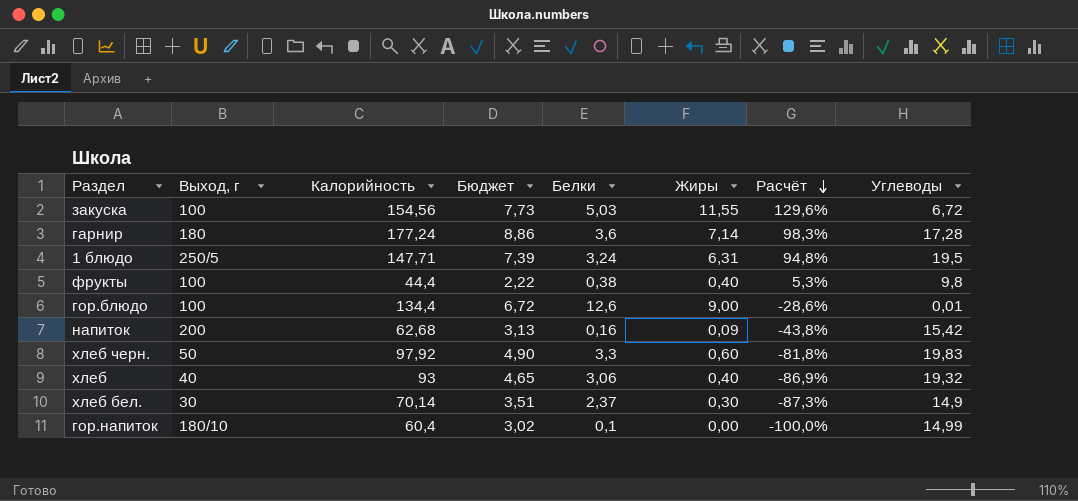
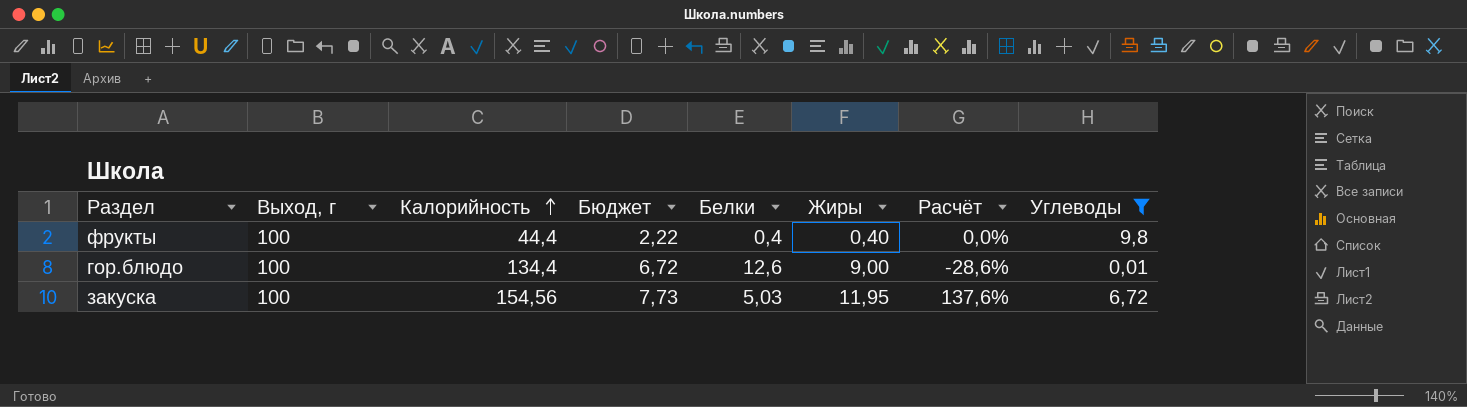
filter: none -> Углеводы <= 9,8
row order: Расчёт descending -> Калорийность ascending
фрукты | Белки: 0,38 -> 0,4
фрукты | Расчёт: 5,3% -> 0,0%
закуска | Жиры: 11,55 -> 11,95
закуска | Расчёт: 129,6% -> 137,6%

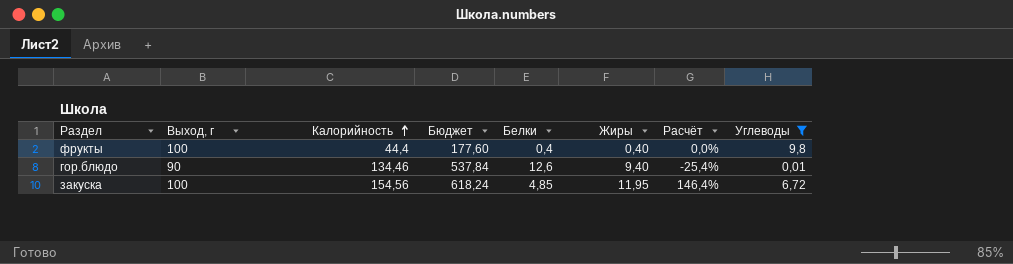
column Бюджет | formula: [Калорийность] * 0,05 -> [Калорийность] * 4
гор.блюдо | Выход, г: 100 -> 90
гор.блюдо | Калорийность: 134,4 -> 134,46
гор.блюдо | Жиры: 9,00 -> 9,40
гор.блюдо | Расчёт: -28,6% -> -25,4%
закуска | Белки: 5,03 -> 4,85
закуска | Расчёт: 137,6% -> 146,4%

